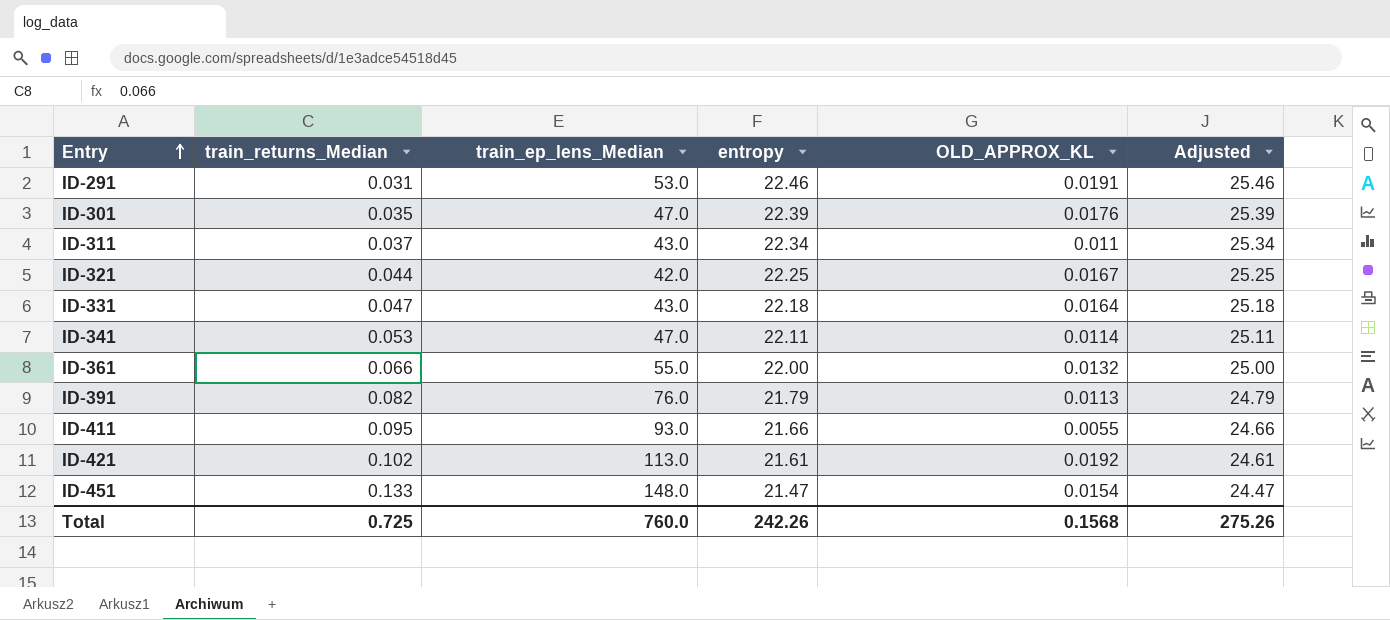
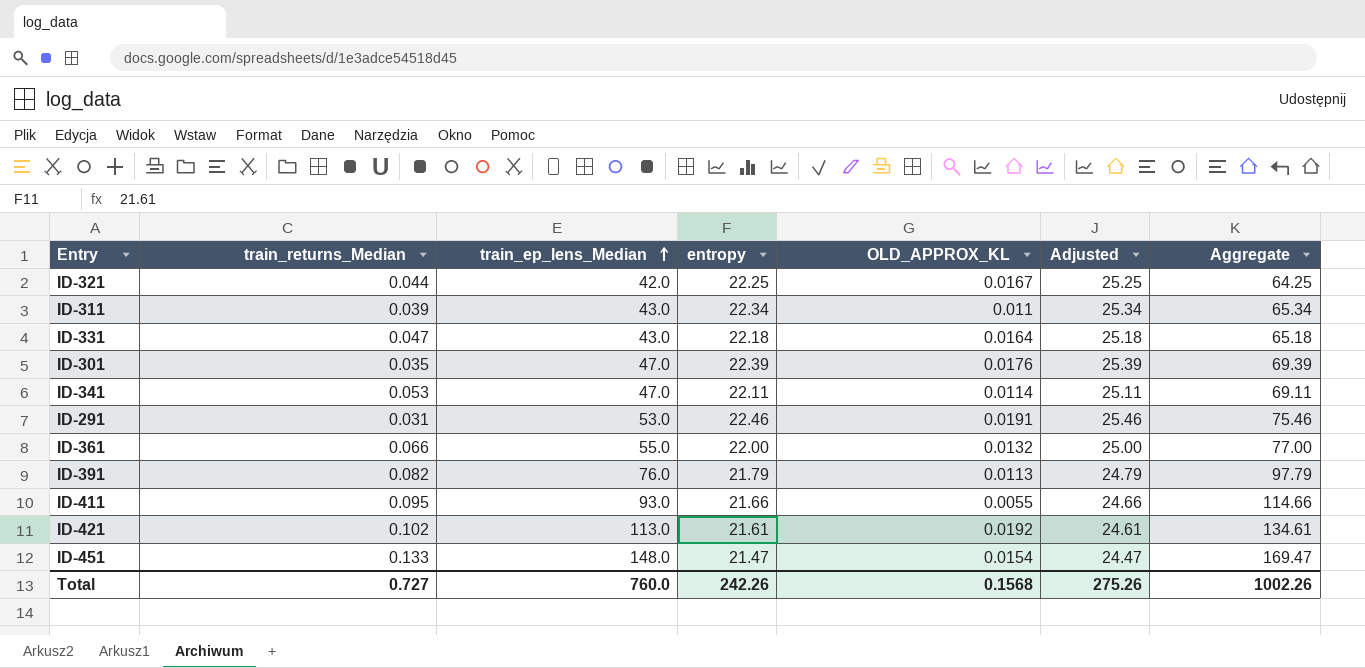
row order: Entry ascending -> train_ep_lens_Median ascending
column Aggregate | formula: none -> [train_ep_lens_Median] + [entropy]
ID-311 | train_returns_Median: 0.037 -> 0.039
Total | train_returns_Median: 0.725 -> 0.727

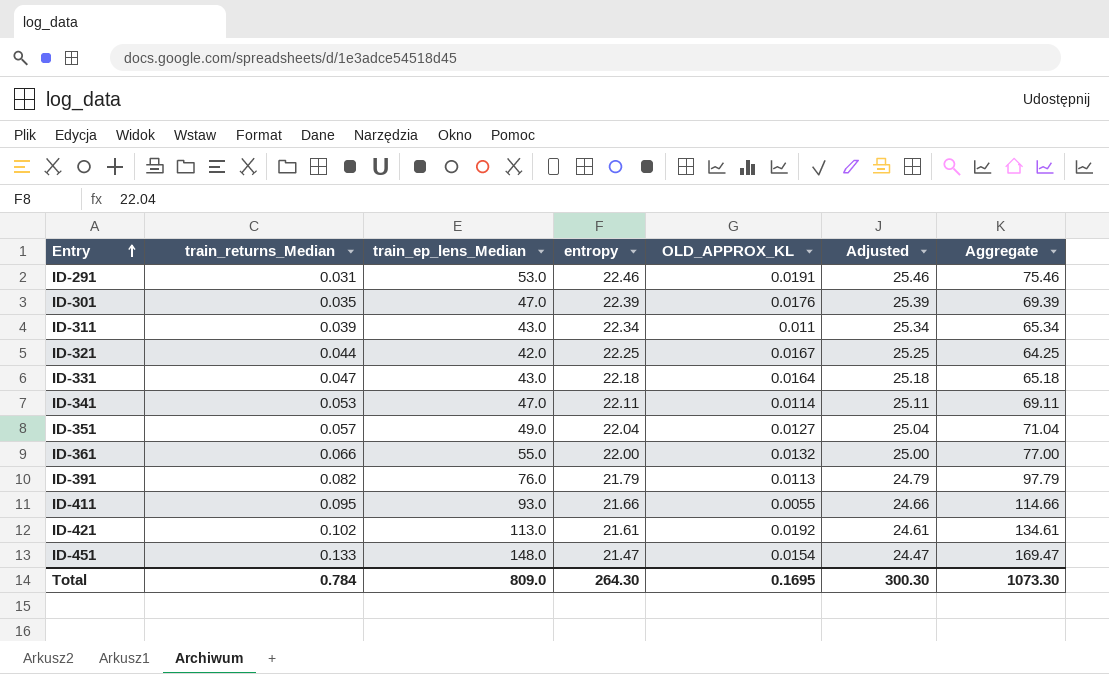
row order: train_ep_lens_Median ascending -> Entry ascending
row ID-351: none -> 0.057 | 49.0 | 22.04 | 0.0127 | 25.04 | 71.04
Total | train_returns_Median: 0.727 -> 0.784
Total | train_ep_lens_Median: 760.0 -> 809.0
Total | entropy: 242.26 -> 264.30
Total | OLD_APPROX_KL: 0.1568 -> 0.1695
Total | Adjusted: 275.26 -> 300.30
Total | Aggregate: 1002.26 -> 1073.30

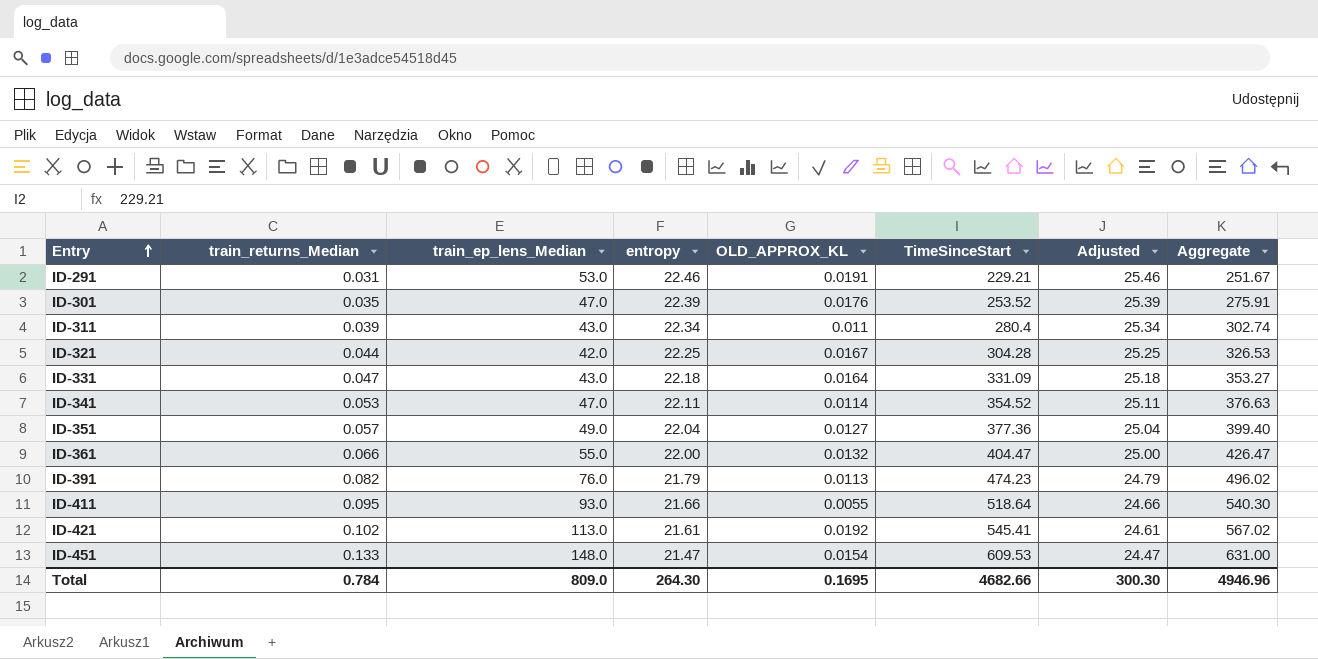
column TimeSinceStart | position: none -> 6
column Aggregate | formula: [train_ep_lens_Median] + [entropy] -> [entropy] + [TimeSinceStart]
Total | Aggregate: 1073.30 -> 4946.96

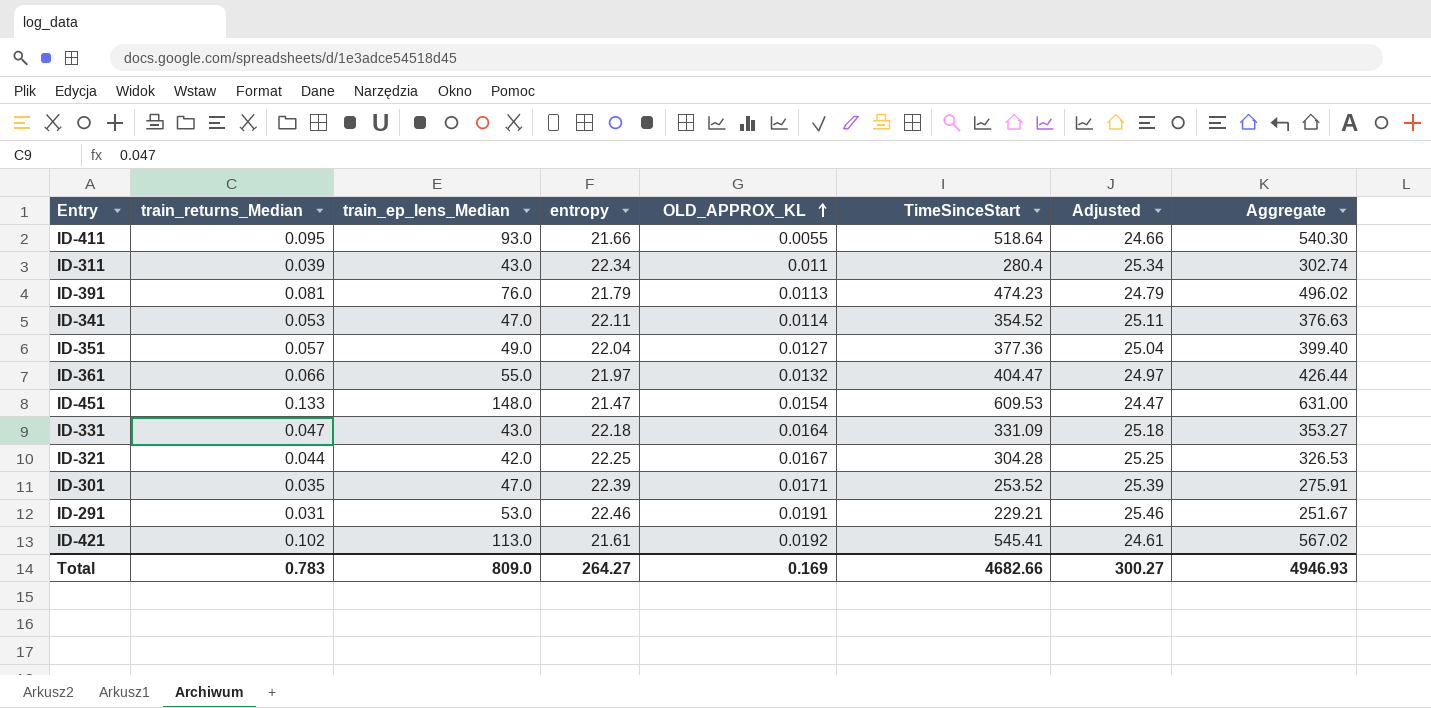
row order: Entry ascending -> OLD_APPROX_KL ascending
ID-391 | train_returns_Median: 0.082 -> 0.081
ID-361 | entropy: 22.00 -> 21.97
ID-361 | Adjusted: 25.00 -> 24.97
ID-361 | Aggregate: 426.47 -> 426.44
ID-301 | OLD_APPROX_KL: 0.0176 -> 0.0171
Total | train_returns_Median: 0.784 -> 0.783
Total | entropy: 264.30 -> 264.27
Total | OLD_APPROX_KL: 0.1695 -> 0.169
Total | Adjusted: 300.30 -> 300.27
Total | Aggregate: 4946.96 -> 4946.93

